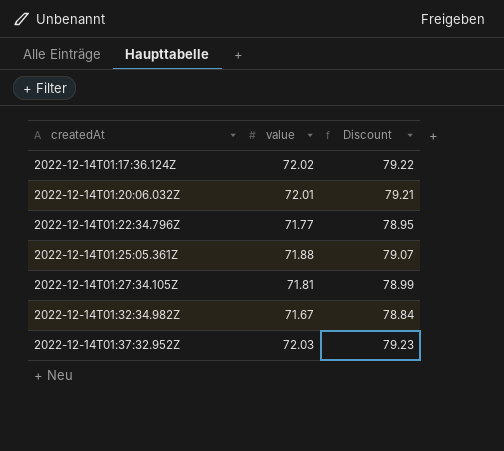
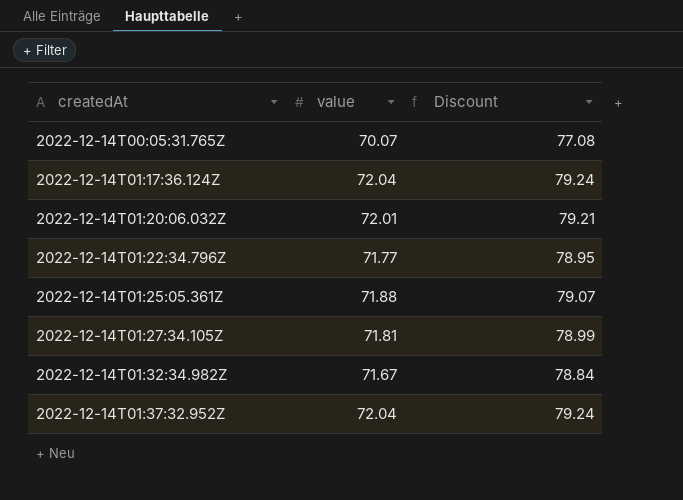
row 2022-12-14T00:05:31.765Z: none -> 70.07 | 77.08
2022-12-14T01:17:36.124Z | value: 72.02 -> 72.04
2022-12-14T01:17:36.124Z | Discount: 79.22 -> 79.24
2022-12-14T01:37:32.952Z | value: 72.03 -> 72.04
2022-12-14T01:37:32.952Z | Discount: 79.23 -> 79.24

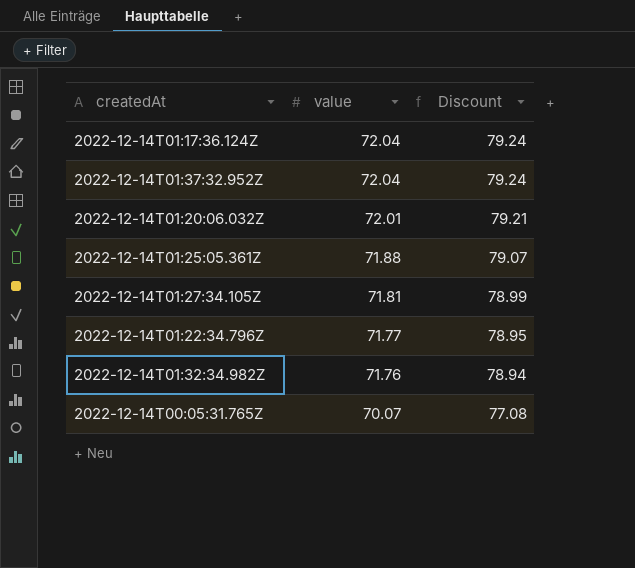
row order: createdAt ascending -> value descending
2022-12-14T01:32:34.982Z | value: 71.67 -> 71.76
2022-12-14T01:32:34.982Z | Discount: 78.84 -> 78.94

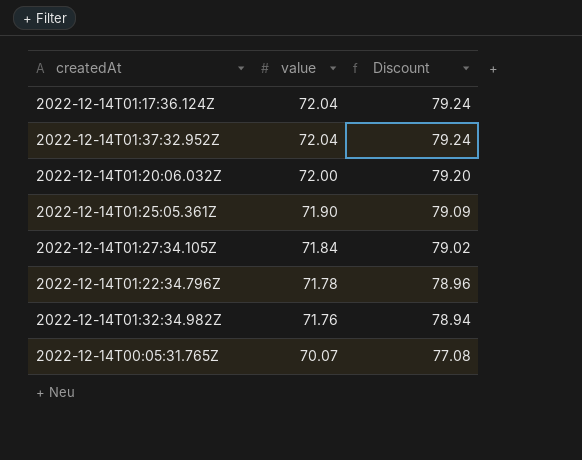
2022-12-14T01:20:06.032Z | value: 72.01 -> 72.00
2022-12-14T01:20:06.032Z | Discount: 79.21 -> 79.20
2022-12-14T01:25:05.361Z | value: 71.88 -> 71.90
2022-12-14T01:25:05.361Z | Discount: 79.07 -> 79.09
2022-12-14T01:27:34.105Z | value: 71.81 -> 71.84
2022-12-14T01:27:34.105Z | Discount: 78.99 -> 79.02
2022-12-14T01:22:34.796Z | value: 71.77 -> 71.78
2022-12-14T01:22:34.796Z | Discount: 78.95 -> 78.96

